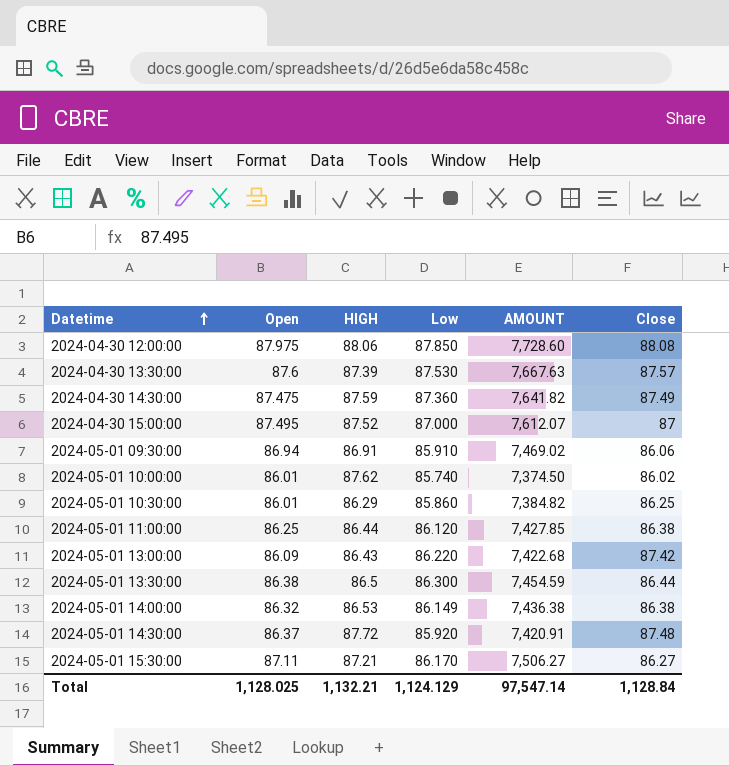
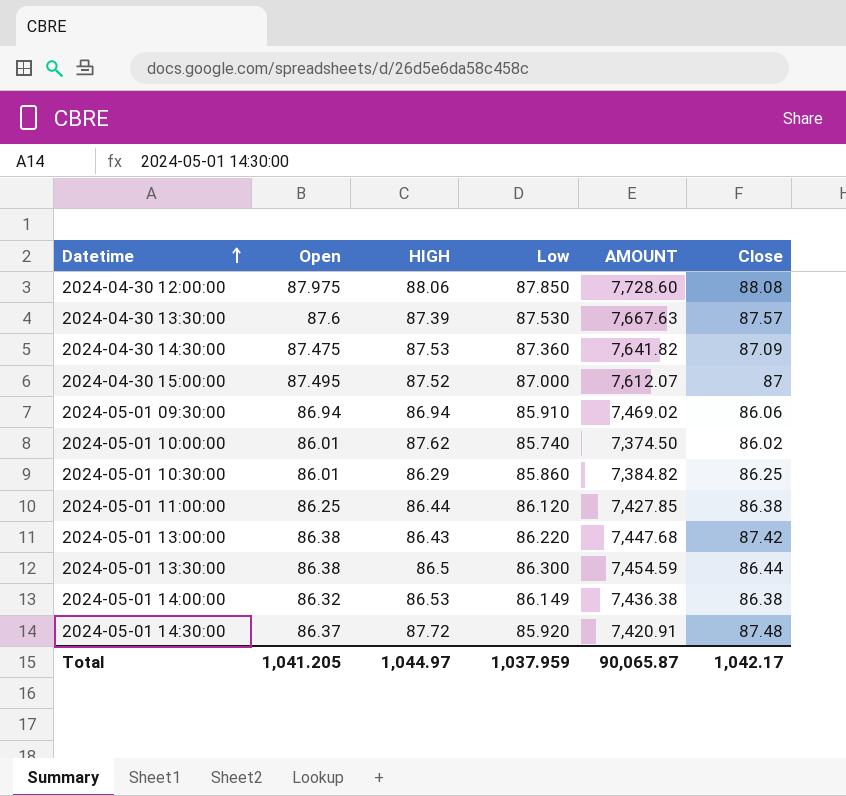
row 2024-05-01 15:30:00: 87.11 | 87.21 | 86.170 | 7,506.27 | 86.27 -> none
2024-04-30 14:30:00 | HIGH: 87.59 -> 87.53
2024-04-30 14:30:00 | Close: 87.49 -> 87.09
2024-05-01 09:30:00 | HIGH: 86.91 -> 86.94
2024-05-01 13:00:00 | Open: 86.09 -> 86.38
2024-05-01 13:00:00 | AMOUNT: 7,422.68 -> 7,447.68
Total | Open: 1,128.025 -> 1,041.205
Total | HIGH: 1,132.21 -> 1,044.97
Total | Low: 1,124.129 -> 1,037.959
Total | AMOUNT: 97,547.14 -> 90,065.87
Total | Close: 1,128.84 -> 1,042.17

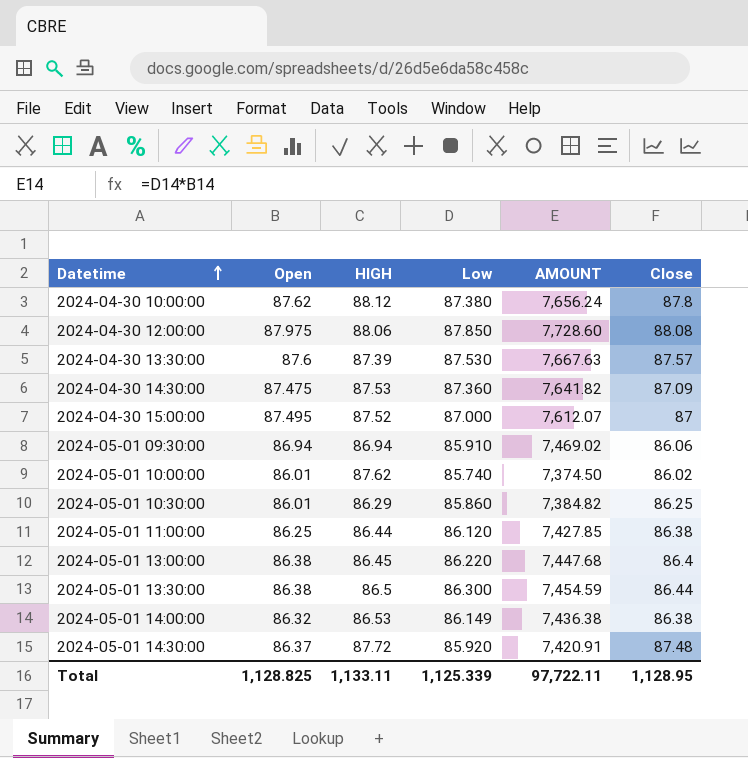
row 2024-04-30 10:00:00: none -> 87.62 | 88.12 | 87.380 | 7,656.24 | 87.8
2024-05-01 13:00:00 | HIGH: 86.43 -> 86.45
2024-05-01 13:00:00 | Close: 87.42 -> 86.4
Total | Open: 1,041.205 -> 1,128.825
Total | HIGH: 1,044.97 -> 1,133.11
Total | Low: 1,037.959 -> 1,125.339
Total | AMOUNT: 90,065.87 -> 97,722.11
Total | Close: 1,042.17 -> 1,128.95

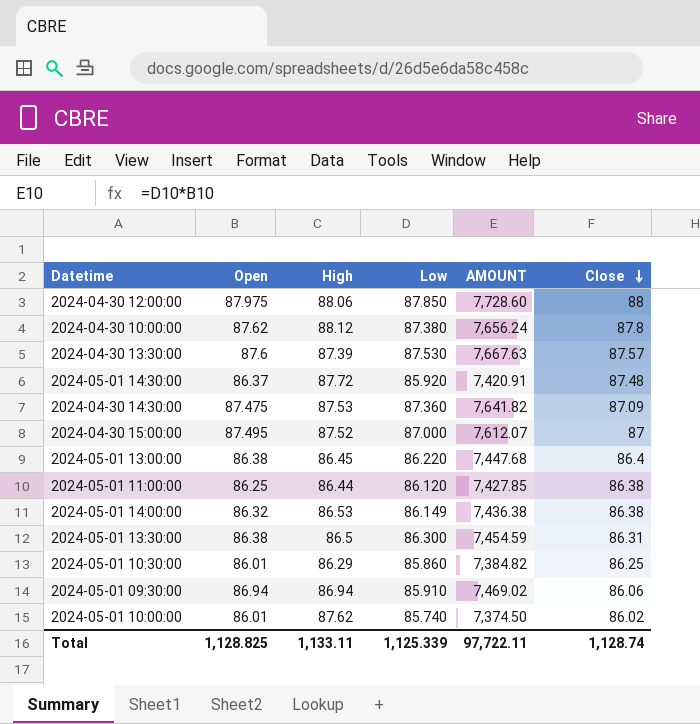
row order: Datetime ascending -> Close descending
column name: HIGH -> High
2024-04-30 12:00:00 | Close: 88.08 -> 88
2024-05-01 13:30:00 | Close: 86.44 -> 86.31
Total | Close: 1,128.95 -> 1,128.74

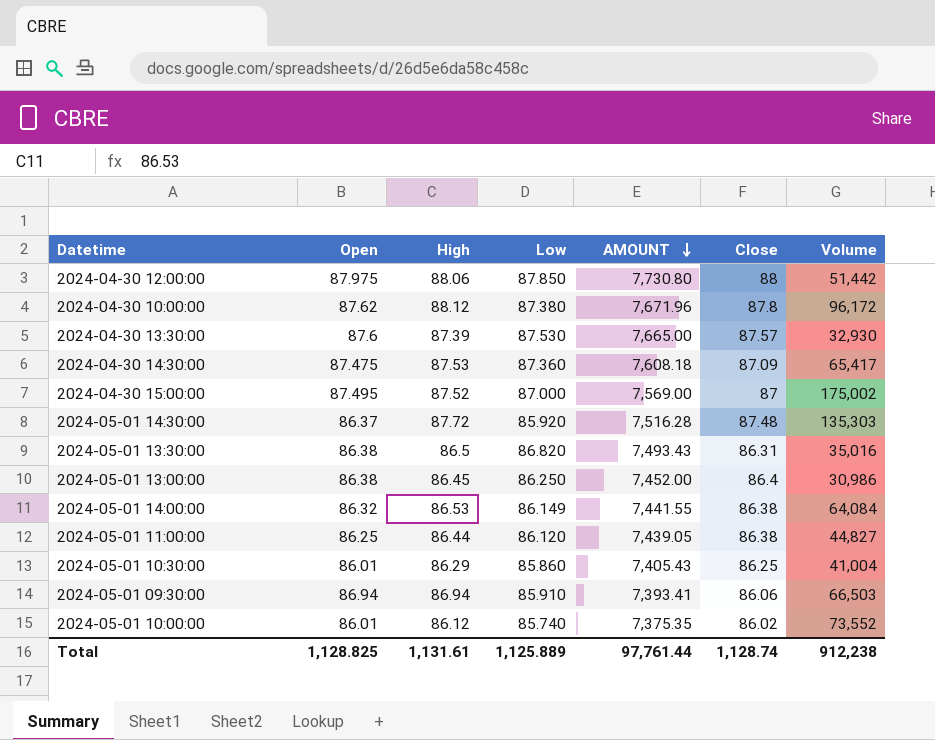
row order: Close descending -> AMOUNT descending
column AMOUNT | formula: [Open] * [Low] -> [Low] * [Close]
column Volume | position: none -> 7
2024-05-01 13:30:00 | Low: 86.300 -> 86.820
2024-05-01 13:00:00 | Low: 86.220 -> 86.250
2024-05-01 10:00:00 | High: 87.62 -> 86.12
Total | High: 1,133.11 -> 1,131.61
Total | Low: 1,125.339 -> 1,125.889
Total | AMOUNT: 97,722.11 -> 97,761.44

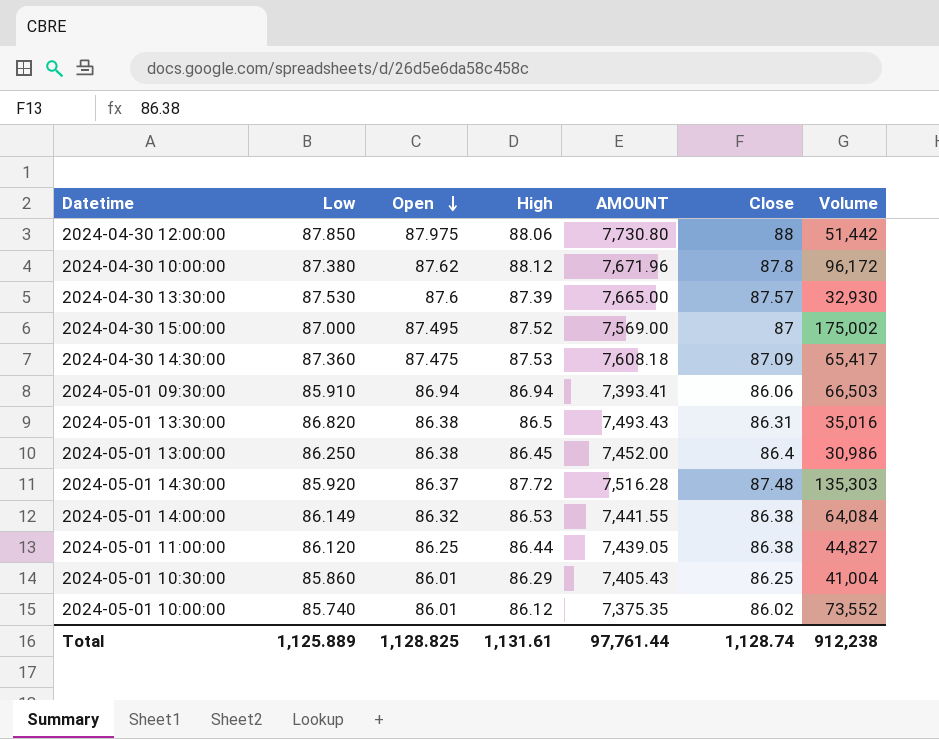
row order: AMOUNT descending -> Open descending
column Low | position: 4 -> 2

